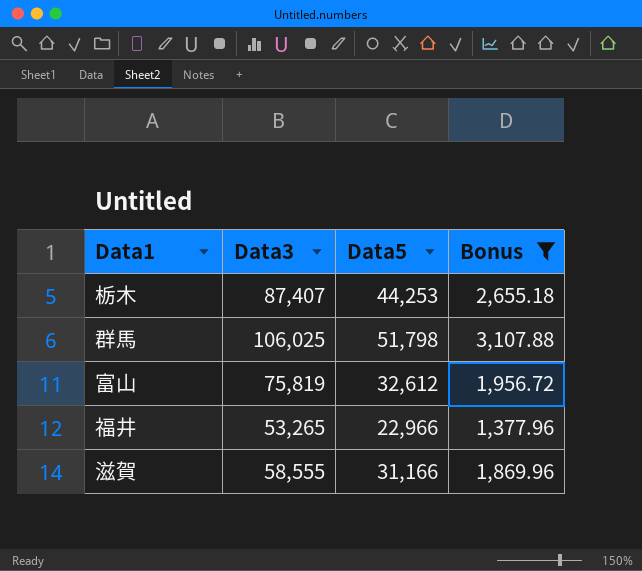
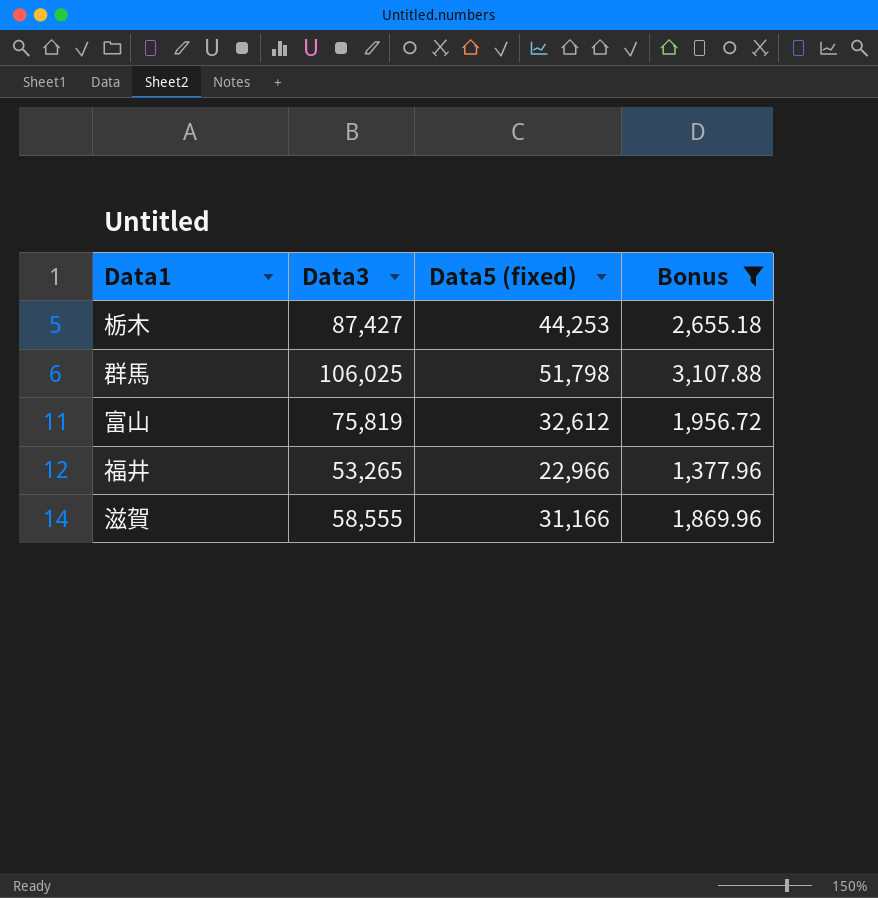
column name: Data5 -> Data5 (fixed)
栃木 | Data3: 87,407 -> 87,427

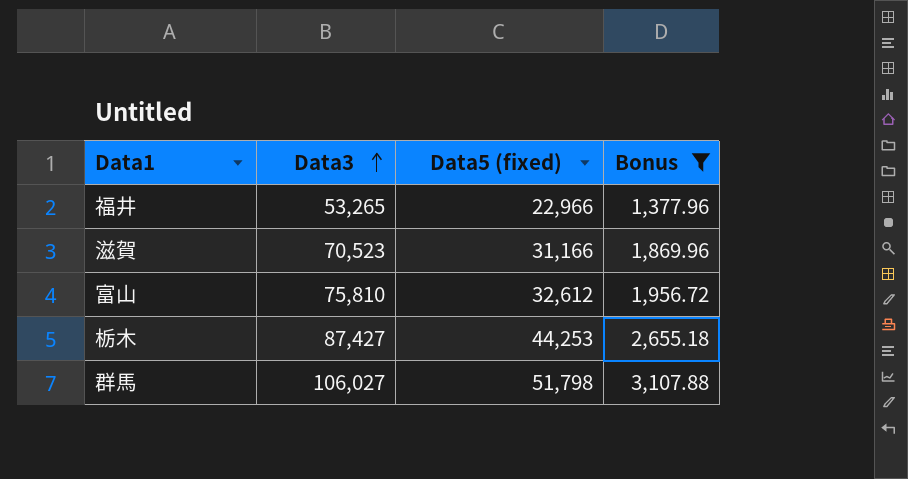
row order: none -> Data3 ascending
滋賀 | Data3: 58,555 -> 70,523
富山 | Data3: 75,819 -> 75,810
群馬 | Data3: 106,025 -> 106,027

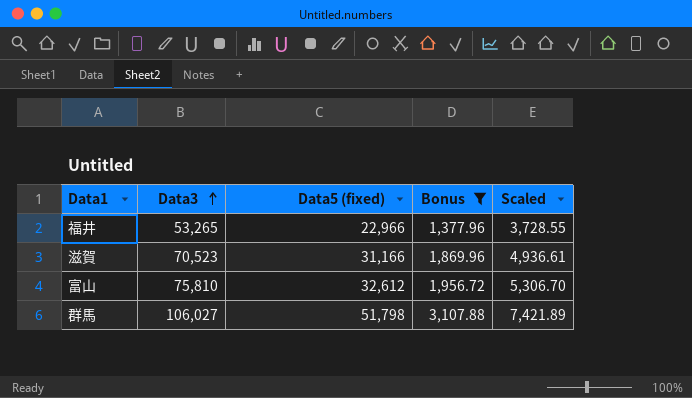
column Scaled | formula: none -> [Data3] * 0.07
row 栃木: 87,427 | 44,253 | 2,655.18 -> none

